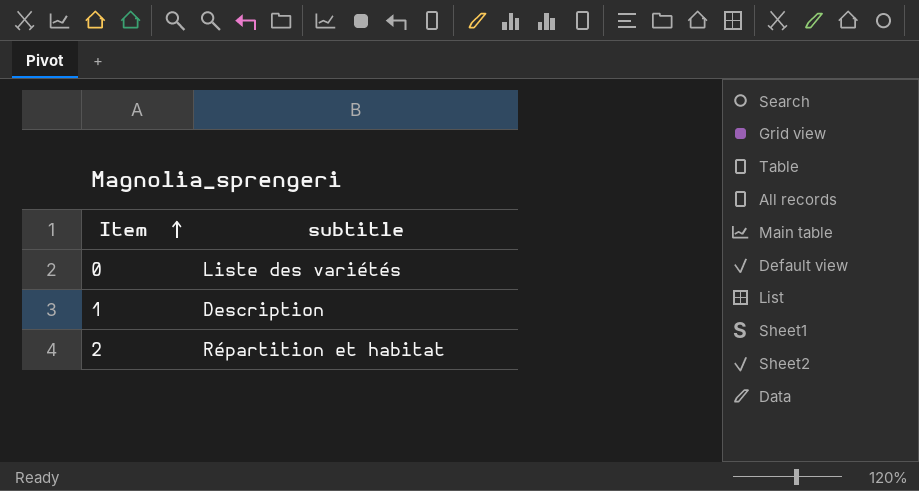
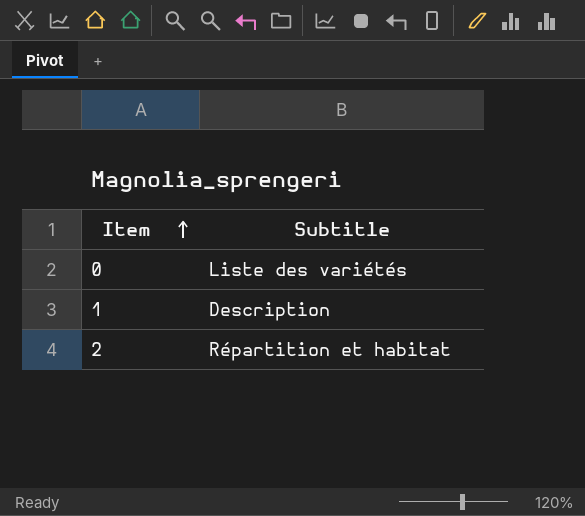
column name: subtitle -> Subtitle

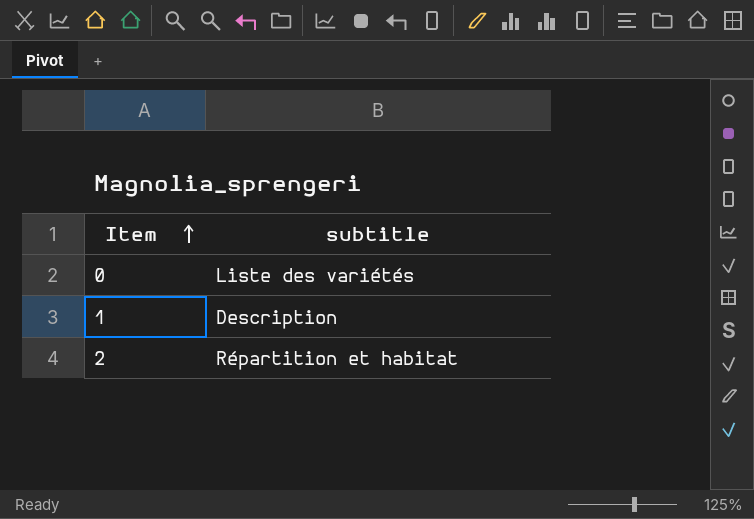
column name: Subtitle -> subtitle

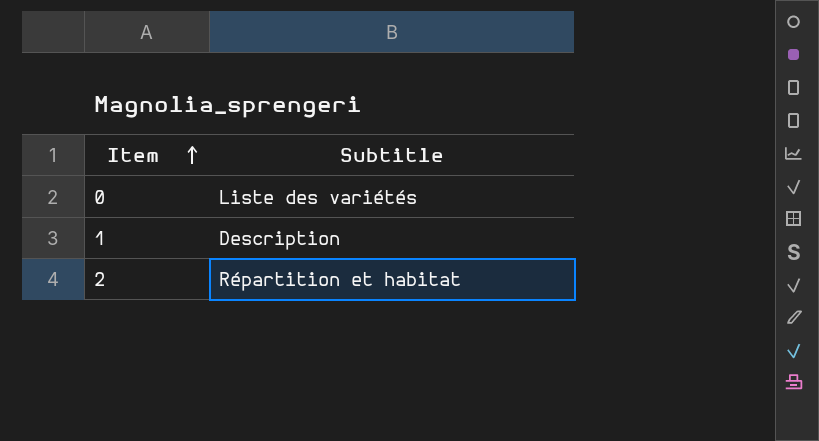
column name: subtitle -> Subtitle

